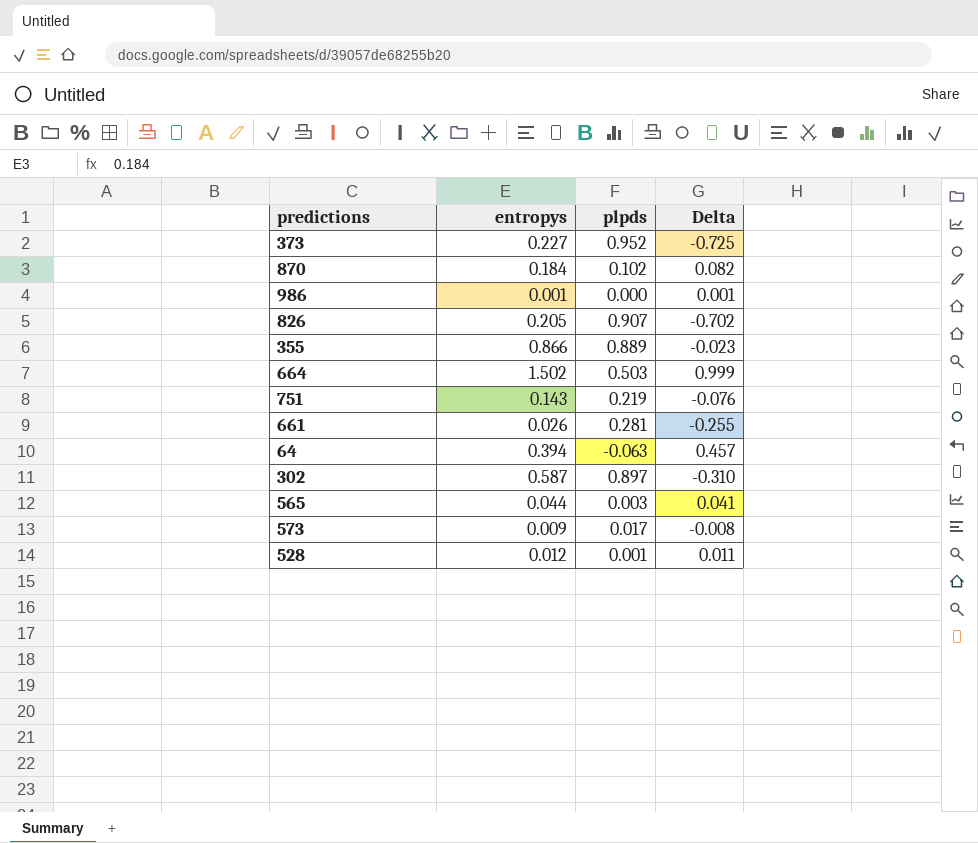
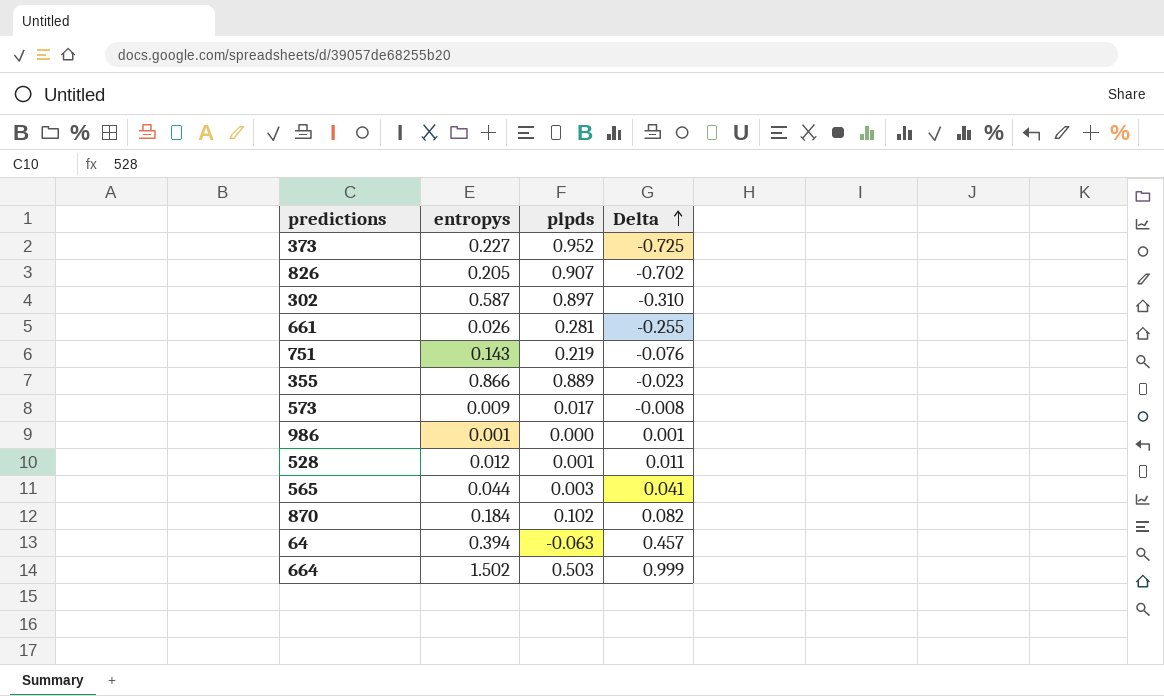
row order: none -> Delta ascending

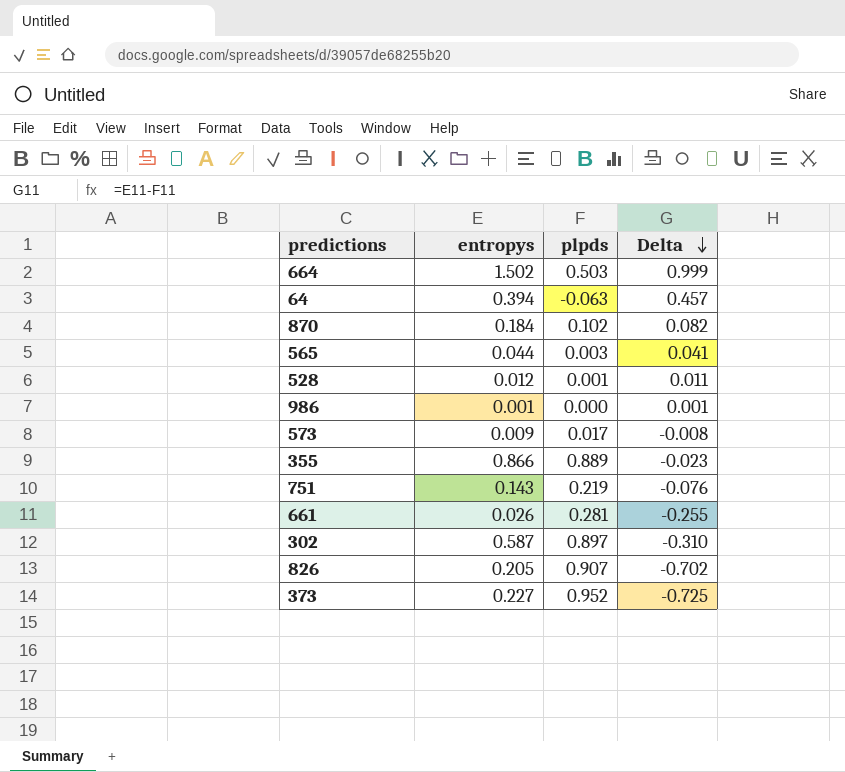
row order: Delta ascending -> Delta descending

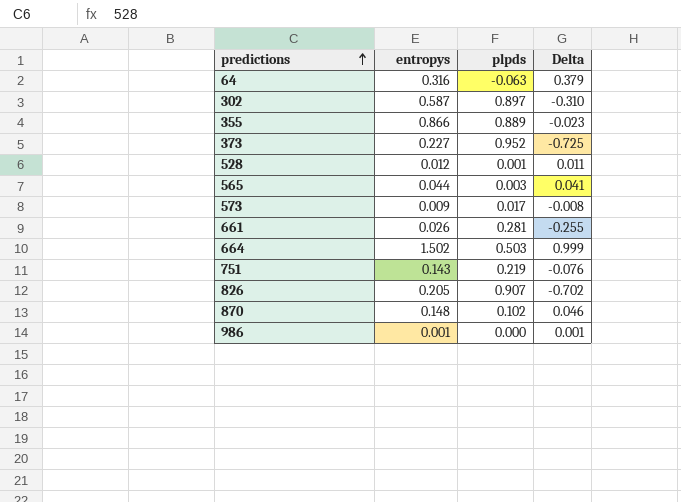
row order: Delta descending -> predictions ascending
64 | entropys: 0.394 -> 0.316
64 | Delta: 0.457 -> 0.379
870 | entropys: 0.184 -> 0.148
870 | Delta: 0.082 -> 0.046

